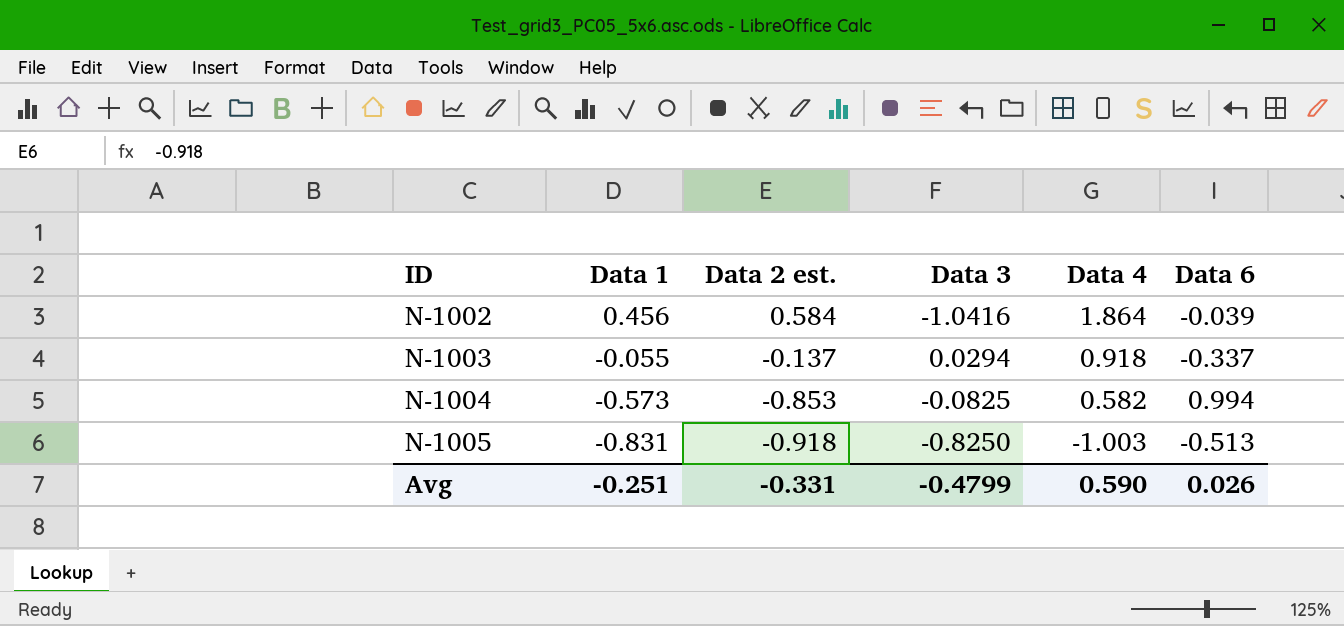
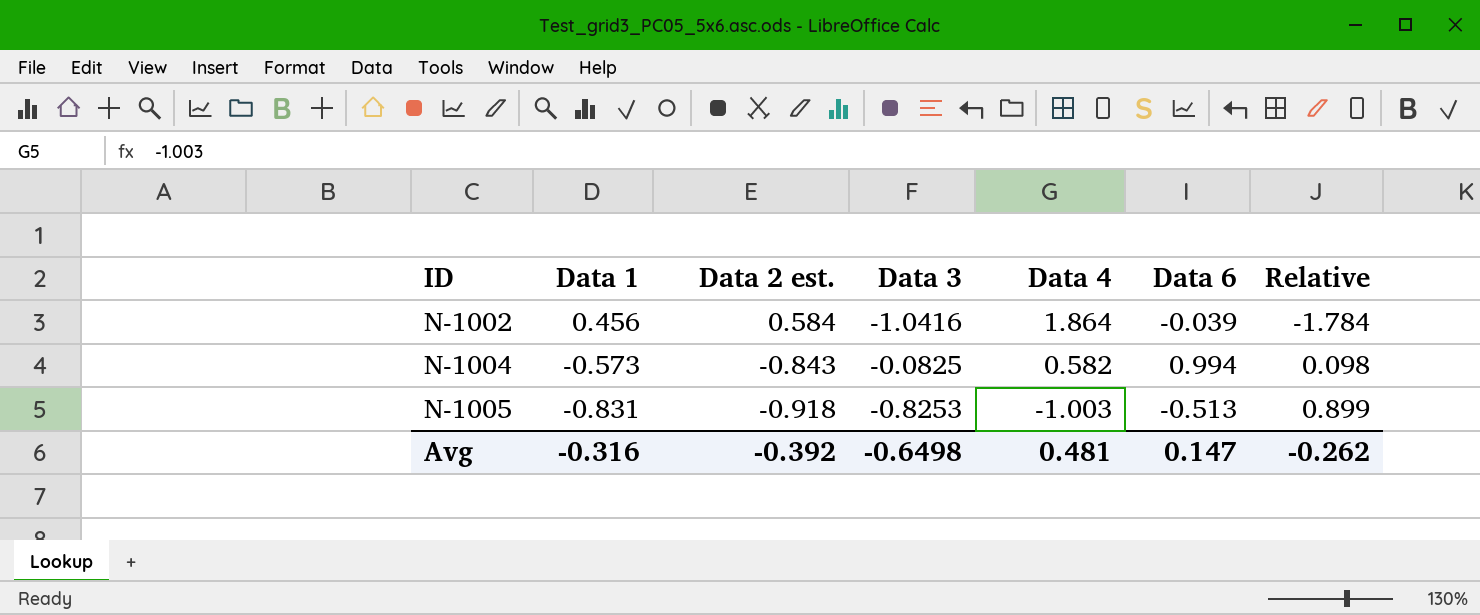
column Relative | formula: none -> [Data 3] / [Data 2 est.]
row N-1003: -0.055 | -0.137 | 0.0294 | 0.918 | -0.337 -> none
N-1004 | Data 2 est.: -0.853 -> -0.843
N-1005 | Data 3: -0.8250 -> -0.8253
Avg | Data 1: -0.251 -> -0.316
Avg | Data 2 est.: -0.331 -> -0.392
Avg | Data 3: -0.4799 -> -0.6498
Avg | Data 4: 0.590 -> 0.481
Avg | Data 6: 0.026 -> 0.147

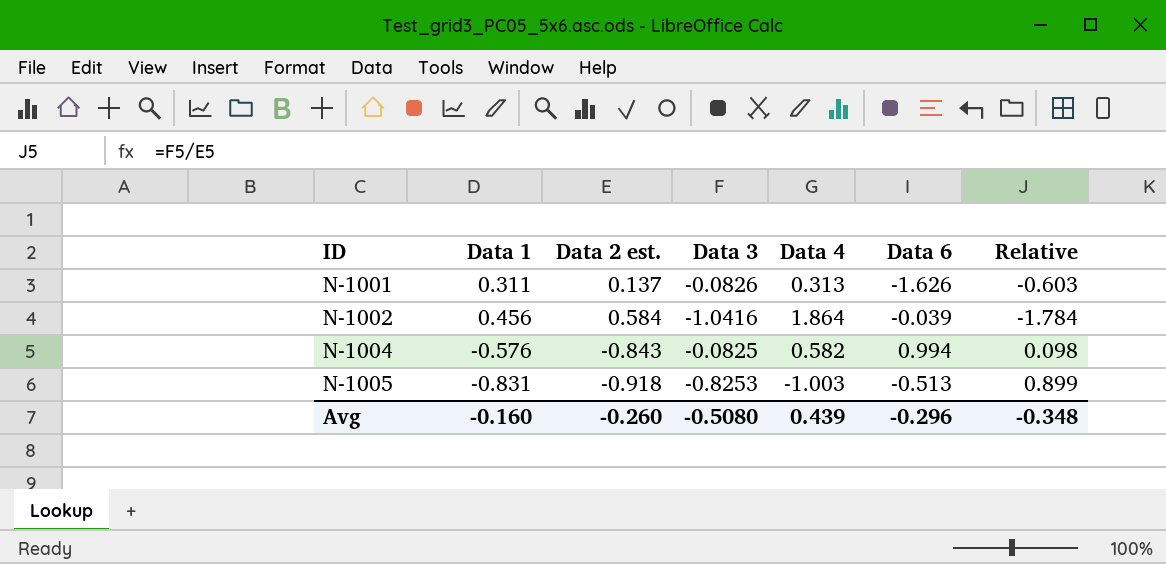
row N-1001: none -> 0.311 | 0.137 | -0.0826 | 0.313 | -1.626 | -0.603
N-1004 | Data 1: -0.573 -> -0.576
Avg | Data 1: -0.316 -> -0.160
Avg | Data 2 est.: -0.392 -> -0.260
Avg | Data 3: -0.6498 -> -0.5080
Avg | Data 4: 0.481 -> 0.439
Avg | Data 6: 0.147 -> -0.296
Avg | Relative: -0.262 -> -0.348

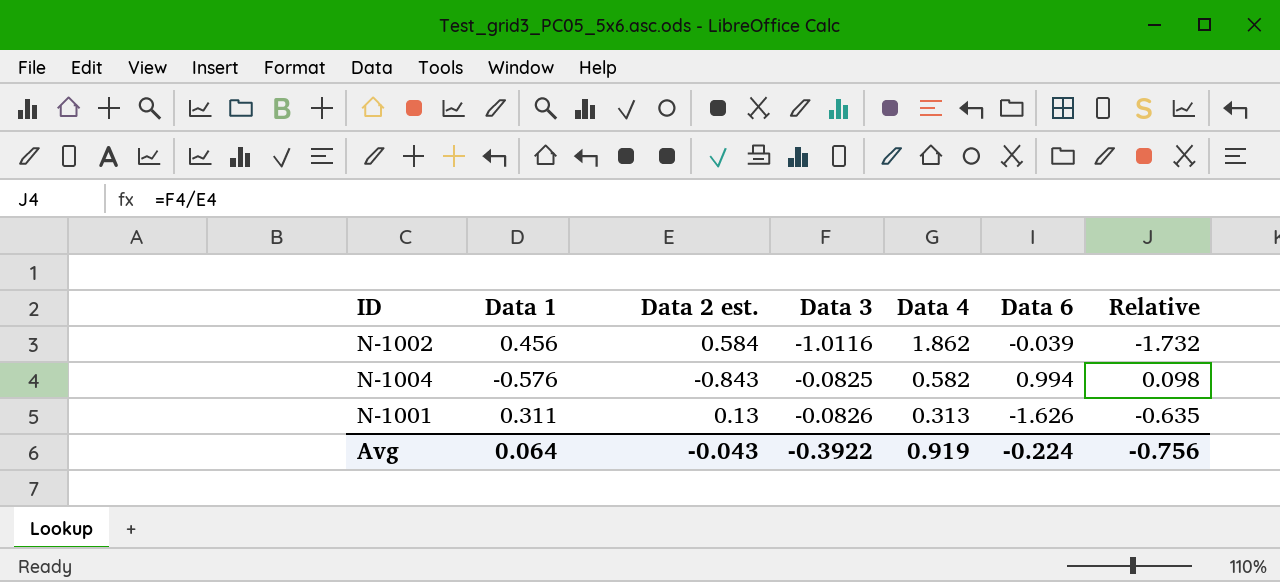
row order: ID ascending -> Data 4 descending
row N-1005: -0.831 | -0.918 | -0.8253 | -1.003 | -0.513 | 0.899 -> none
N-1002 | Data 3: -1.0416 -> -1.0116
N-1002 | Data 4: 1.864 -> 1.862
N-1002 | Relative: -1.784 -> -1.732
N-1001 | Data 2 est.: 0.137 -> 0.13
N-1001 | Relative: -0.603 -> -0.635
Avg | Data 1: -0.160 -> 0.064
Avg | Data 2 est.: -0.260 -> -0.043
Avg | Data 3: -0.5080 -> -0.3922
Avg | Data 4: 0.439 -> 0.919
Avg | Data 6: -0.296 -> -0.224
Avg | Relative: -0.348 -> -0.756

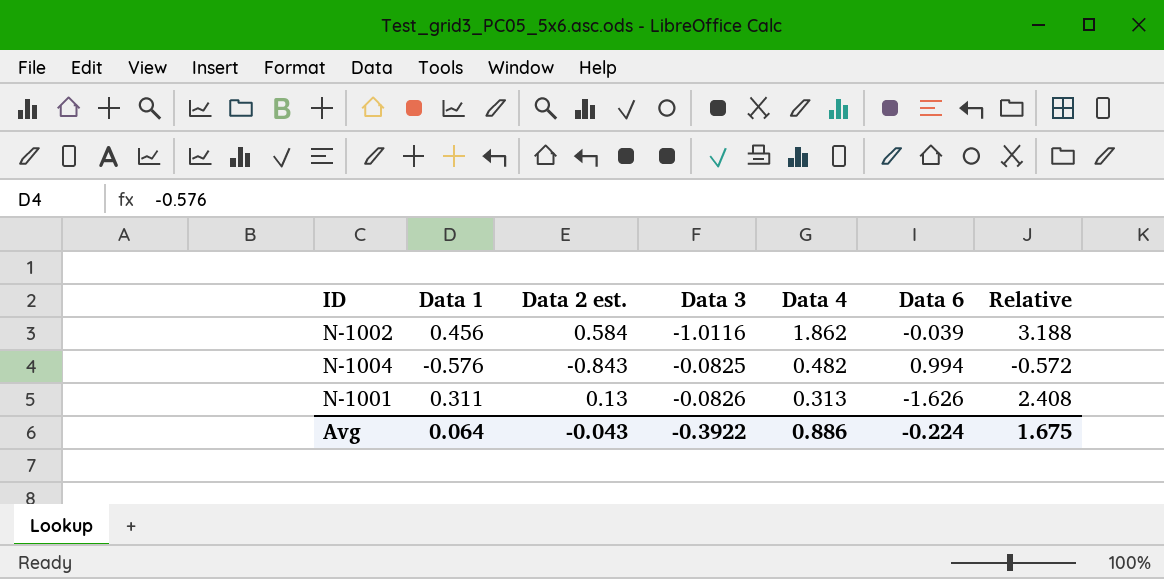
column Relative | formula: [Data 3] / [Data 2 est.] -> [Data 4] / [Data 2 est.]
N-1004 | Data 4: 0.582 -> 0.482
Avg | Data 4: 0.919 -> 0.886
Avg | Relative: -0.756 -> 1.675

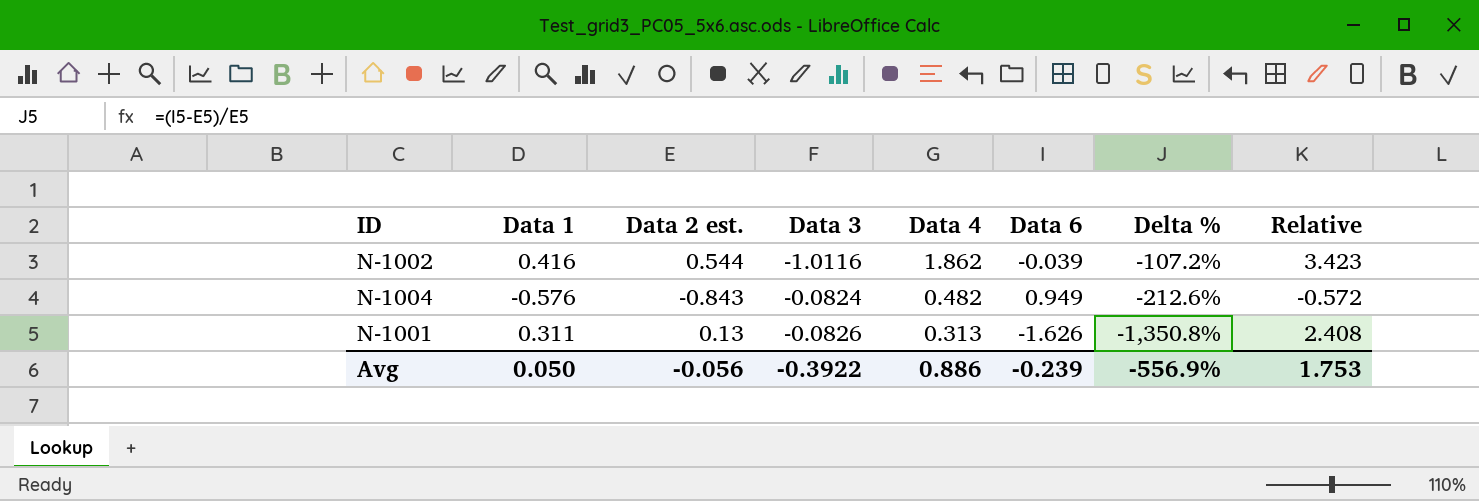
column Delta % | formula: none -> ([Data 6] - [Data 2 est.]) / [Data 2 est.]
N-1002 | Data 1: 0.456 -> 0.416
N-1002 | Data 2 est.: 0.584 -> 0.544
N-1002 | Relative: 3.188 -> 3.423
N-1004 | Data 3: -0.0825 -> -0.0824
N-1004 | Data 6: 0.994 -> 0.949
Avg | Data 1: 0.064 -> 0.050
Avg | Data 2 est.: -0.043 -> -0.056
Avg | Data 6: -0.224 -> -0.239
Avg | Relative: 1.675 -> 1.753

